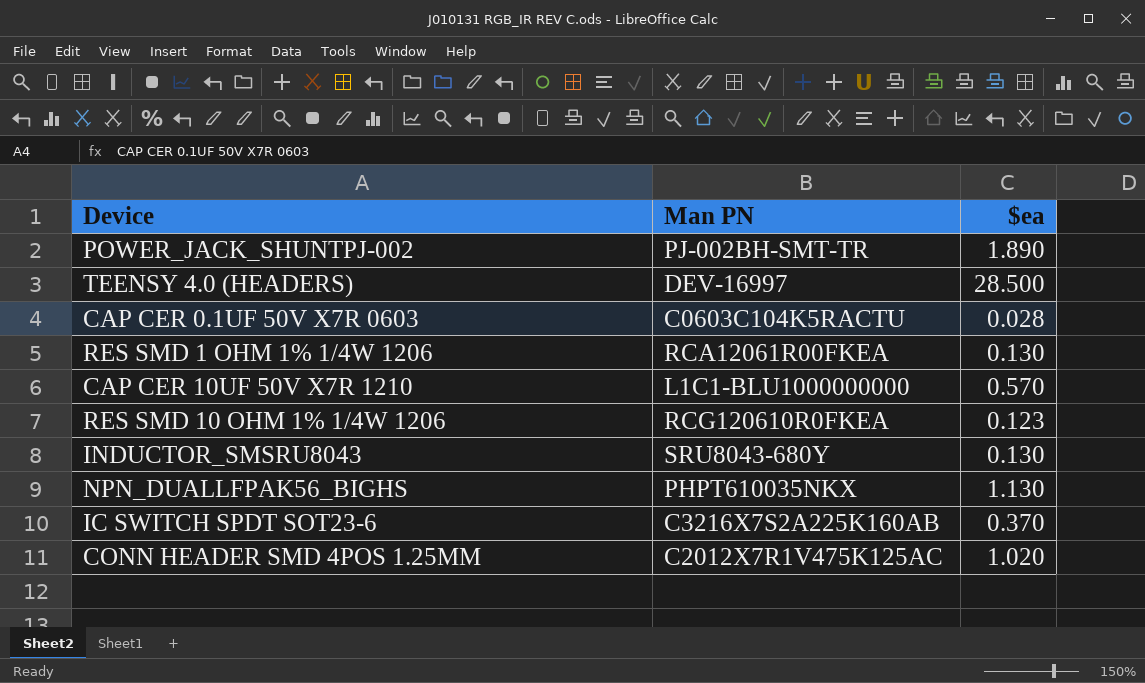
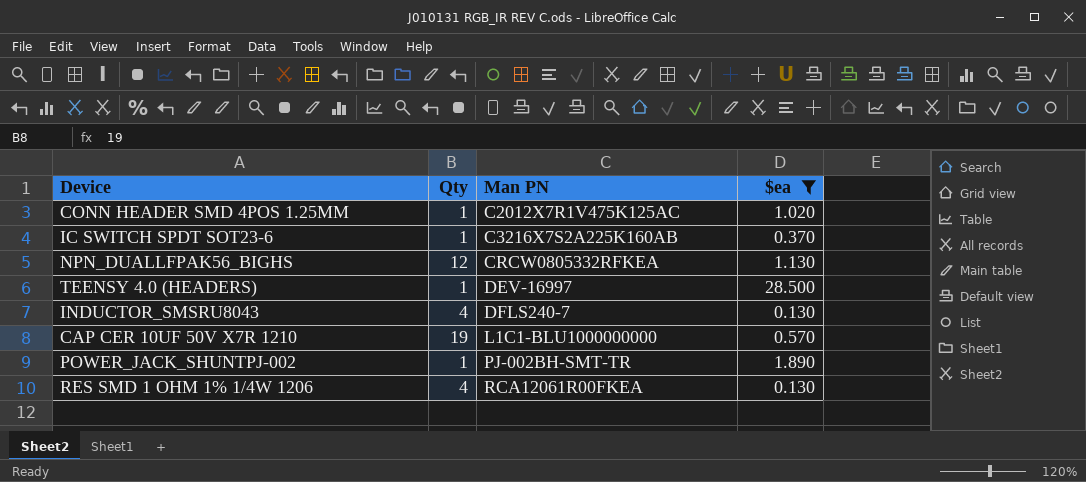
filter: none -> $ea >= 0.130
row order: none -> Man PN ascending
column Qty | position: none -> 2
NPN_DUALLFPAK56_BIGHS | Man PN: PHPT610035NKX -> CRCW0805332RFKEA
INDUCTOR_SMSRU8043 | Man PN: SRU8043-680Y -> DFLS240-7

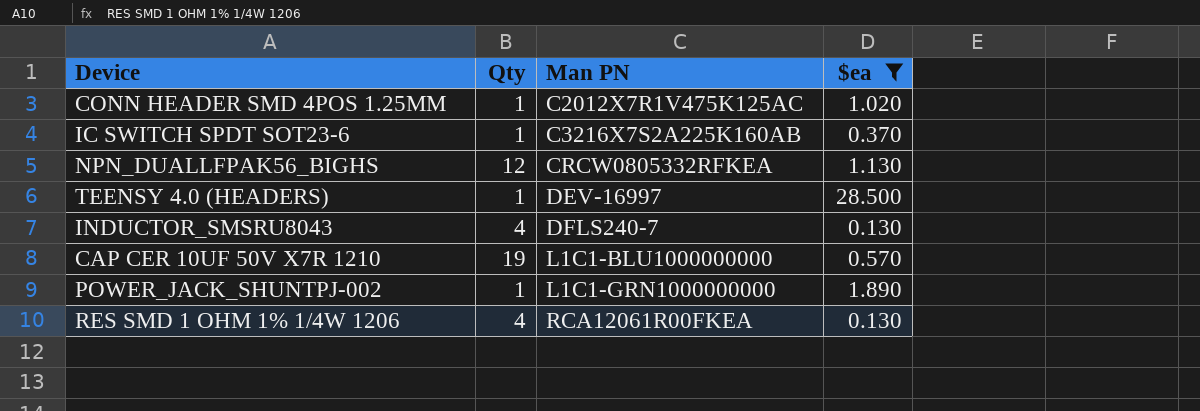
POWER_JACK_SHUNTPJ-002 | Man PN: PJ-002BH-SMT-TR -> L1C1-GRN1000000000

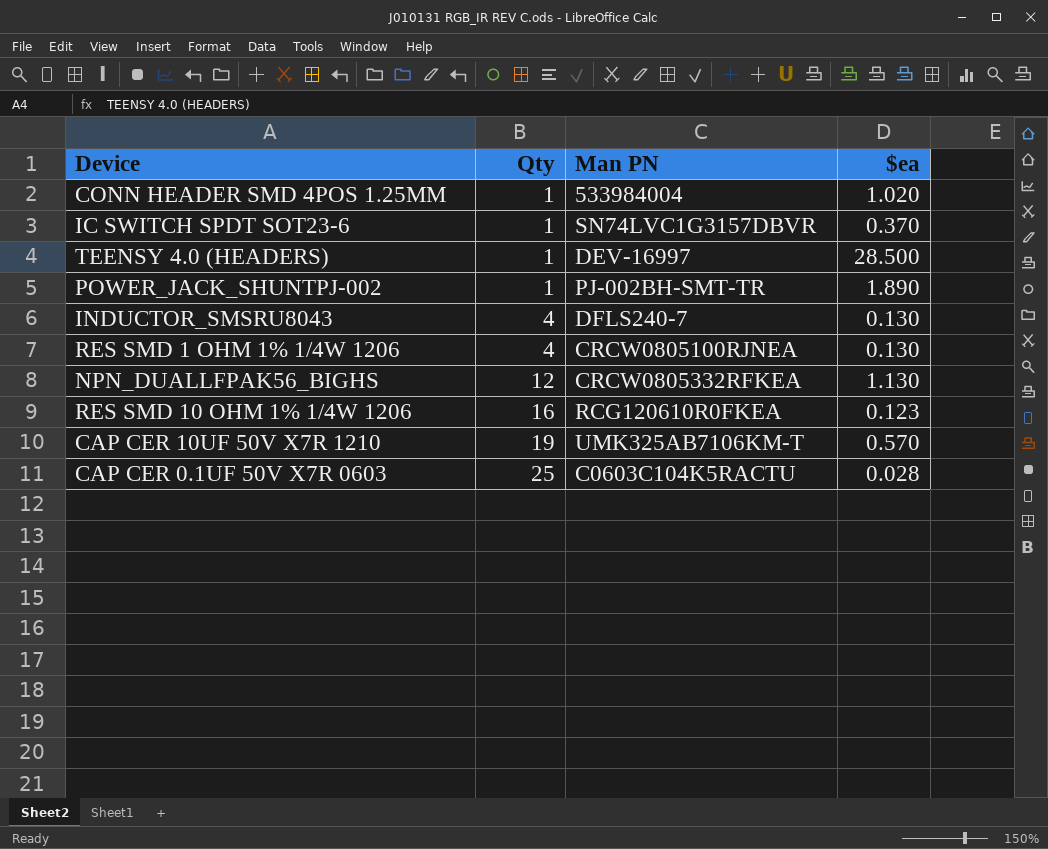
filter: $ea >= 0.130 -> none
row order: Man PN ascending -> Qty ascending
CONN HEADER SMD 4POS 1.25MM | Man PN: C2012X7R1V475K125AC -> 533984004
IC SWITCH SPDT SOT23-6 | Man PN: C3216X7S2A225K160AB -> SN74LVC1G3157DBVR
POWER_JACK_SHUNTPJ-002 | Man PN: L1C1-GRN1000000000 -> PJ-002BH-SMT-TR
RES SMD 1 OHM 1% 1/4W 1206 | Man PN: RCA12061R00FKEA -> CRCW0805100RJNEA
CAP CER 10UF 50V X7R 1210 | Man PN: L1C1-BLU1000000000 -> UMK325AB7106KM-T

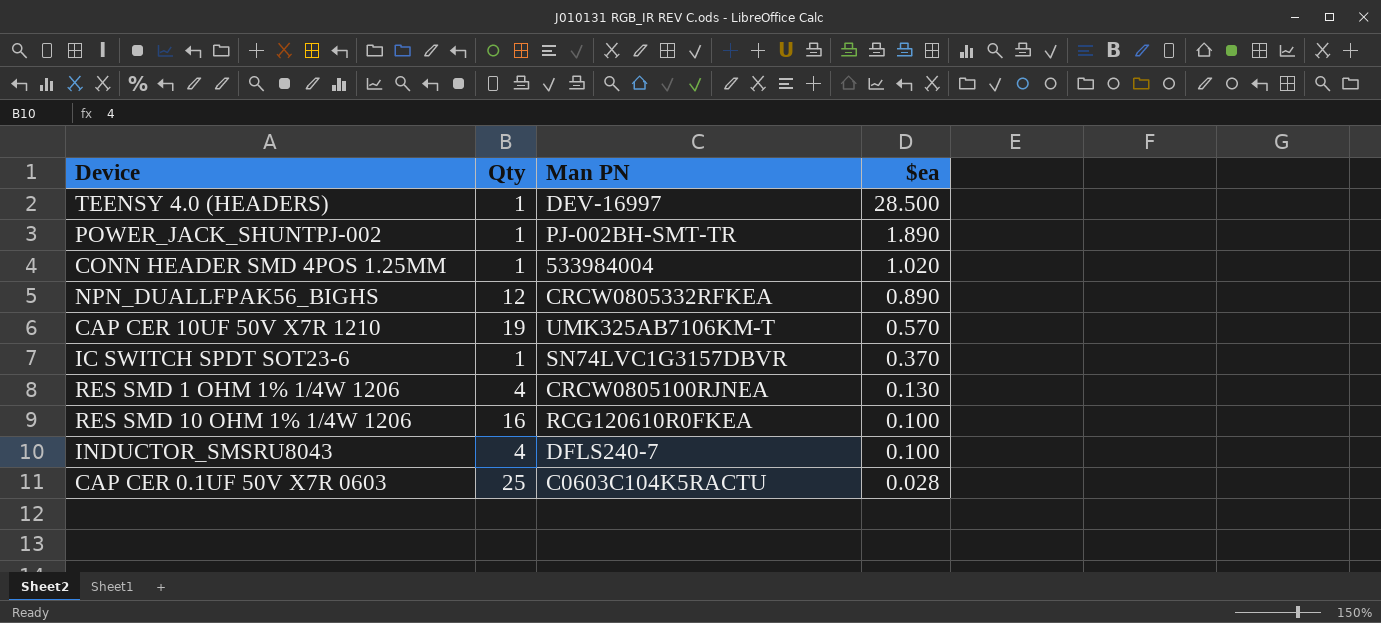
row order: Qty ascending -> $ea descending
NPN_DUALLFPAK56_BIGHS | $ea: 1.130 -> 0.890
RES SMD 10 OHM 1% 1/4W 1206 | $ea: 0.123 -> 0.100
INDUCTOR_SMSRU8043 | $ea: 0.130 -> 0.100

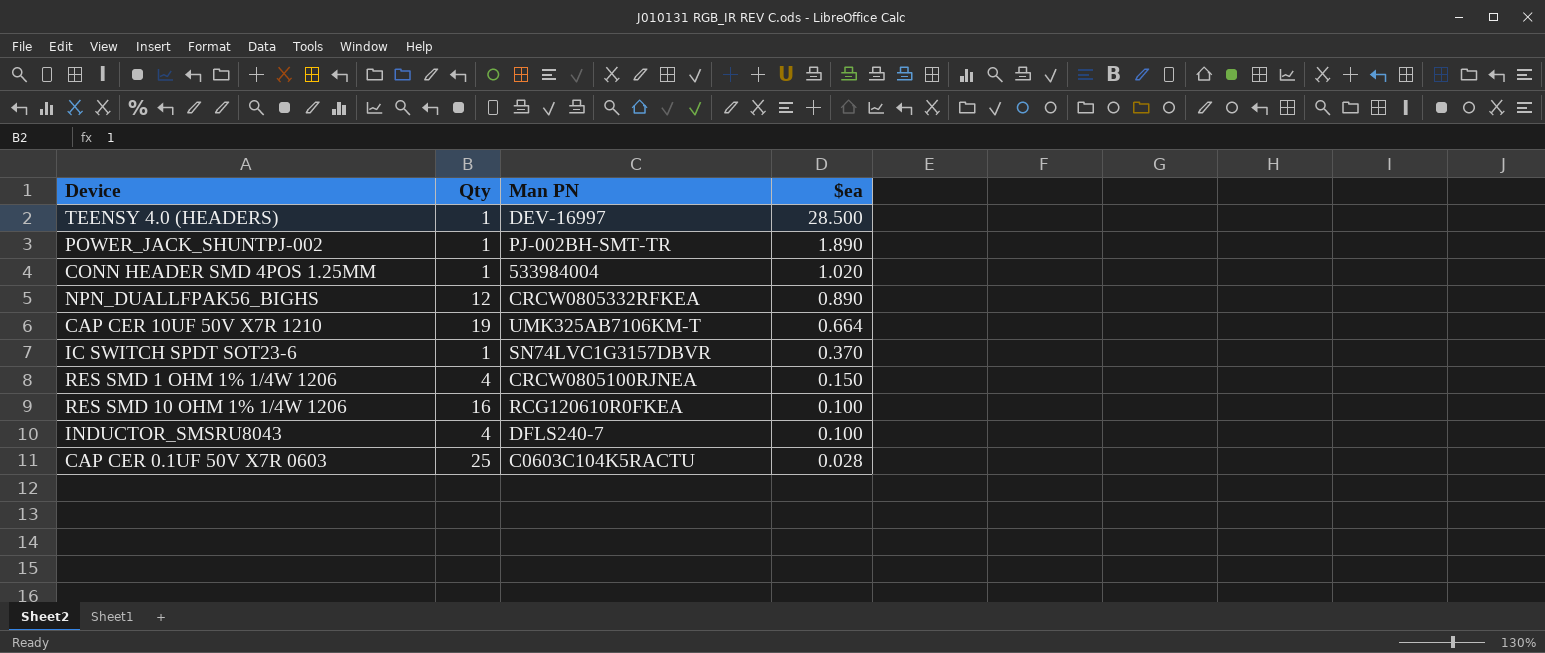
CAP CER 10UF 50V X7R 1210 | $ea: 0.570 -> 0.664
RES SMD 1 OHM 1% 1/4W 1206 | $ea: 0.130 -> 0.150

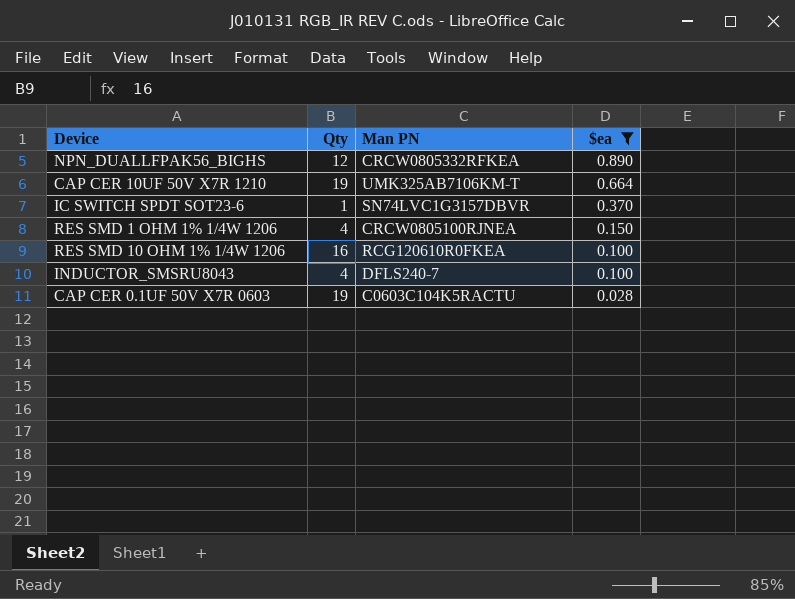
filter: none -> $ea <= 0.890
CAP CER 0.1UF 50V X7R 0603 | Qty: 25 -> 19

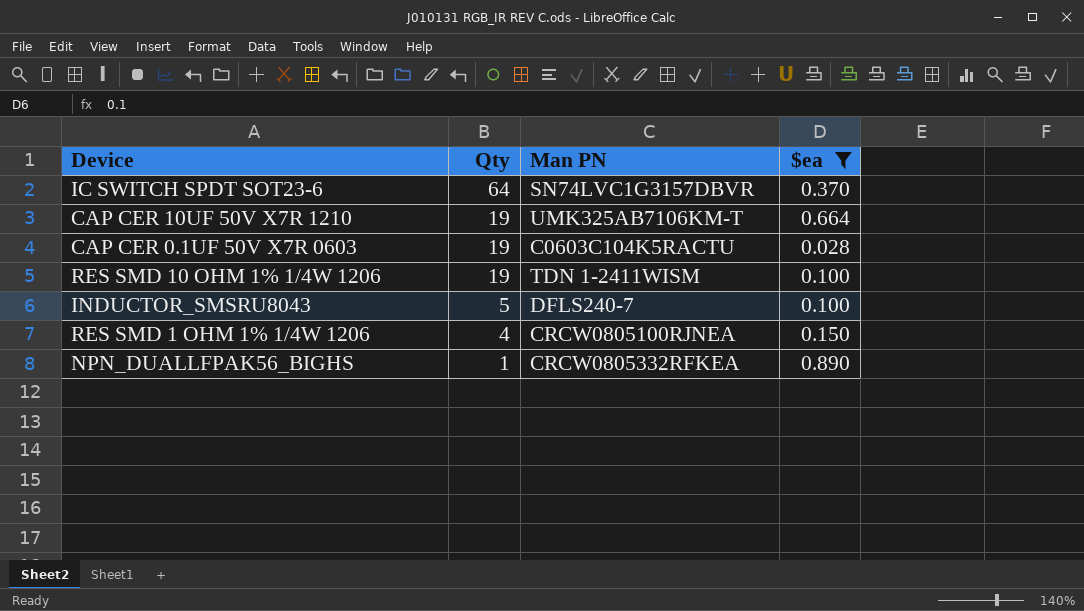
row order: $ea descending -> Qty descending
IC SWITCH SPDT SOT23-6 | Qty: 1 -> 64
RES SMD 10 OHM 1% 1/4W 1206 | Qty: 16 -> 19
RES SMD 10 OHM 1% 1/4W 1206 | Man PN: RCG120610R0FKEA -> TDN 1-2411WISM
INDUCTOR_SMSRU8043 | Qty: 4 -> 5
NPN_DUALLFPAK56_BIGHS | Qty: 12 -> 1

